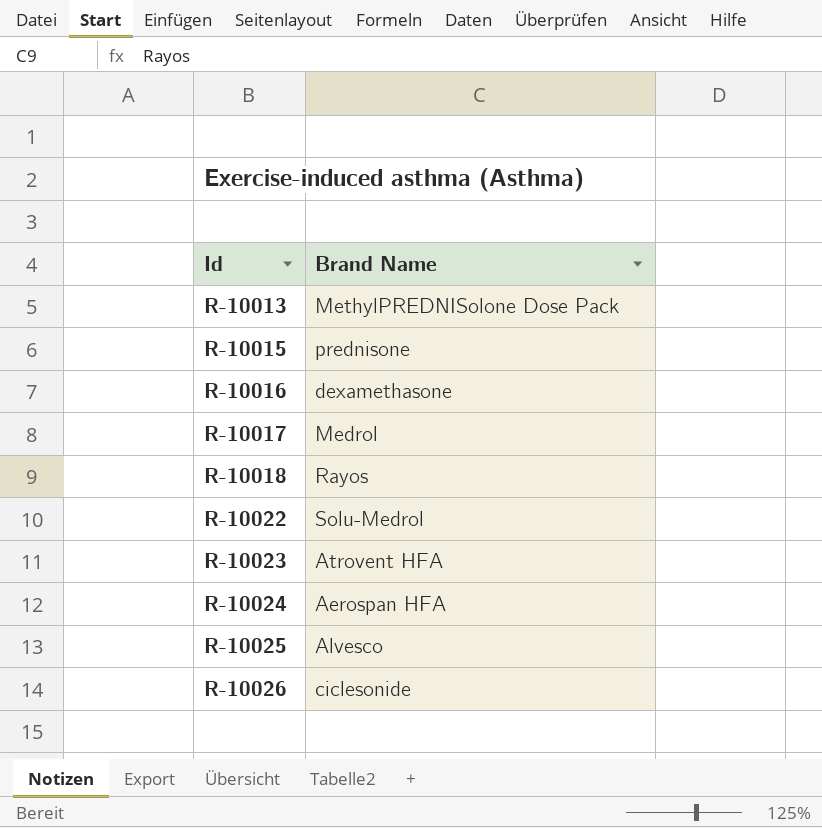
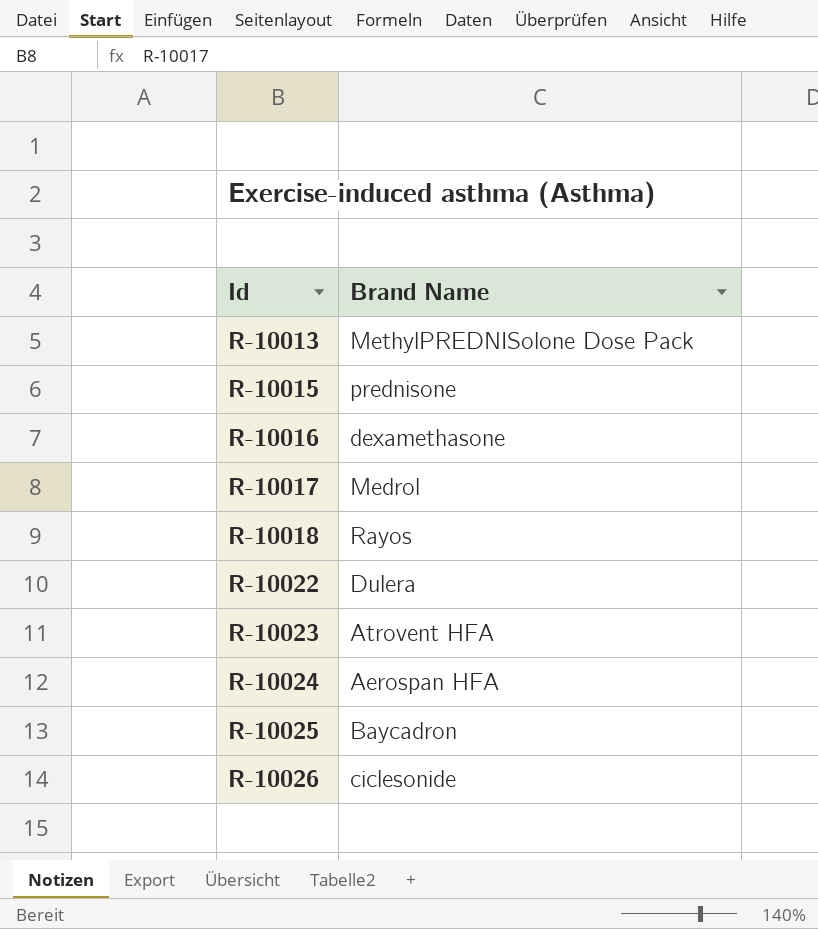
R-10022 | Brand Name: Solu-Medrol -> Dulera
R-10025 | Brand Name: Alvesco -> Baycadron

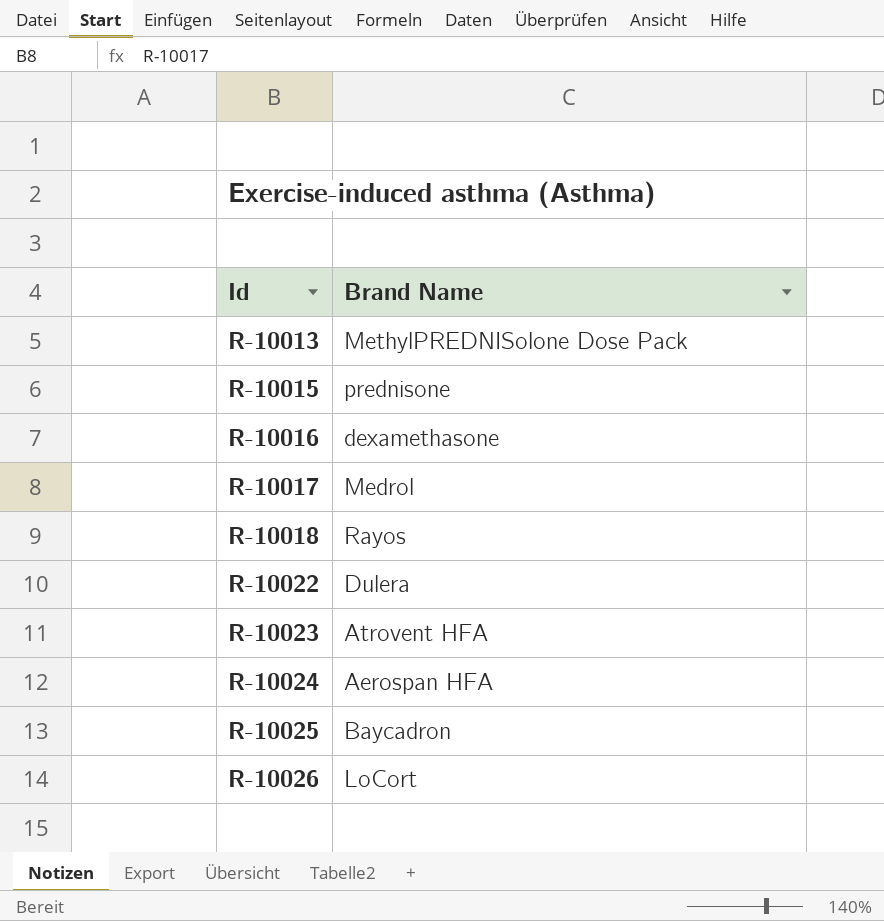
R-10026 | Brand Name: ciclesonide -> LoCort

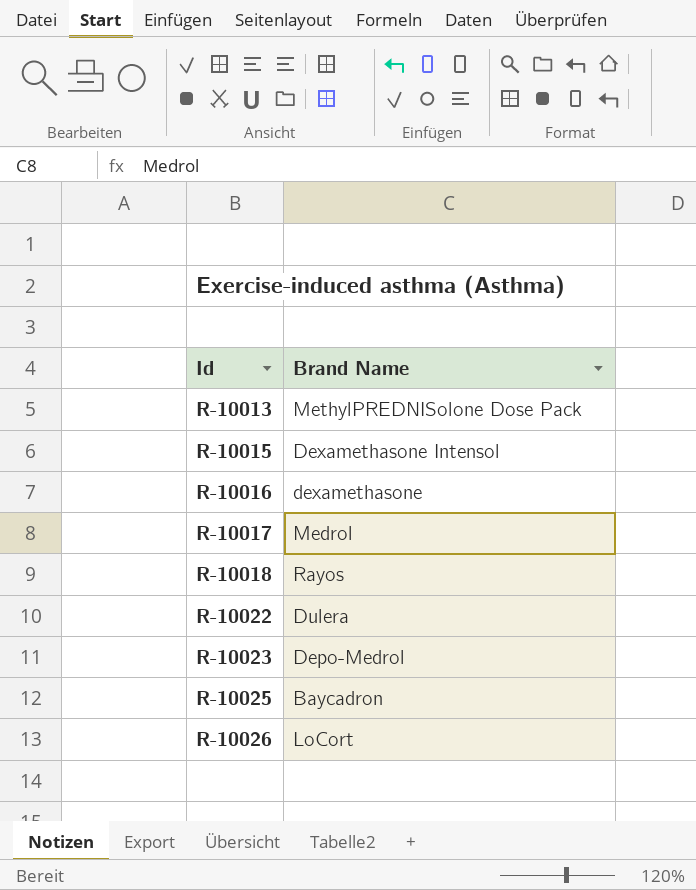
row R-10024: Aerospan HFA -> none
R-10015 | Brand Name: prednisone -> Dexamethasone Intensol
R-10023 | Brand Name: Atrovent HFA -> Depo-Medrol

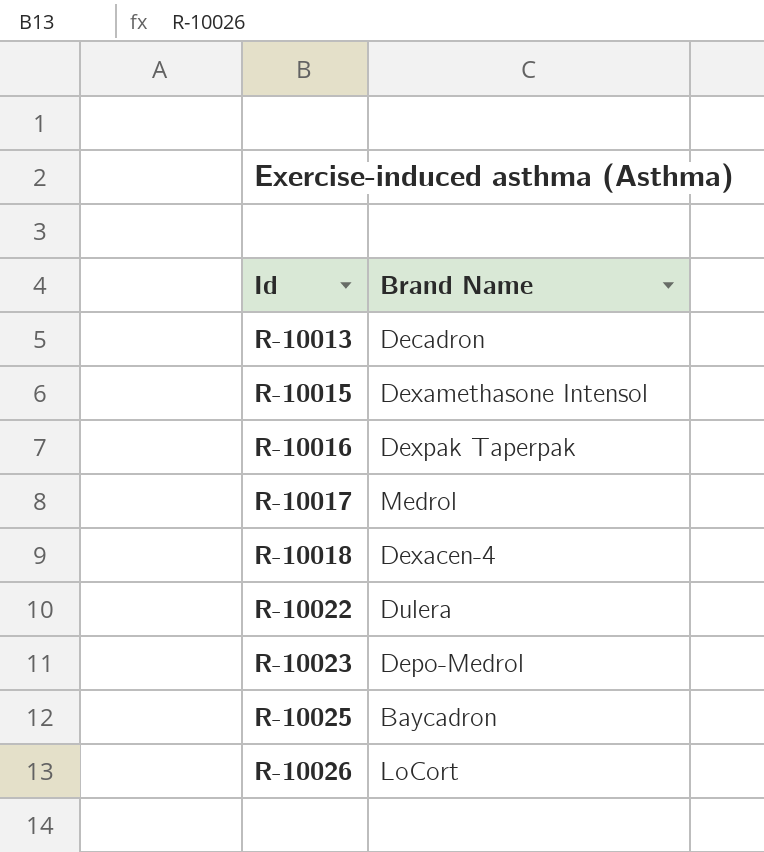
R-10013 | Brand Name: MethylPREDNISolone Dose Pack -> Decadron
R-10016 | Brand Name: dexamethasone -> Dexpak Taperpak
R-10018 | Brand Name: Rayos -> Dexacen-4

